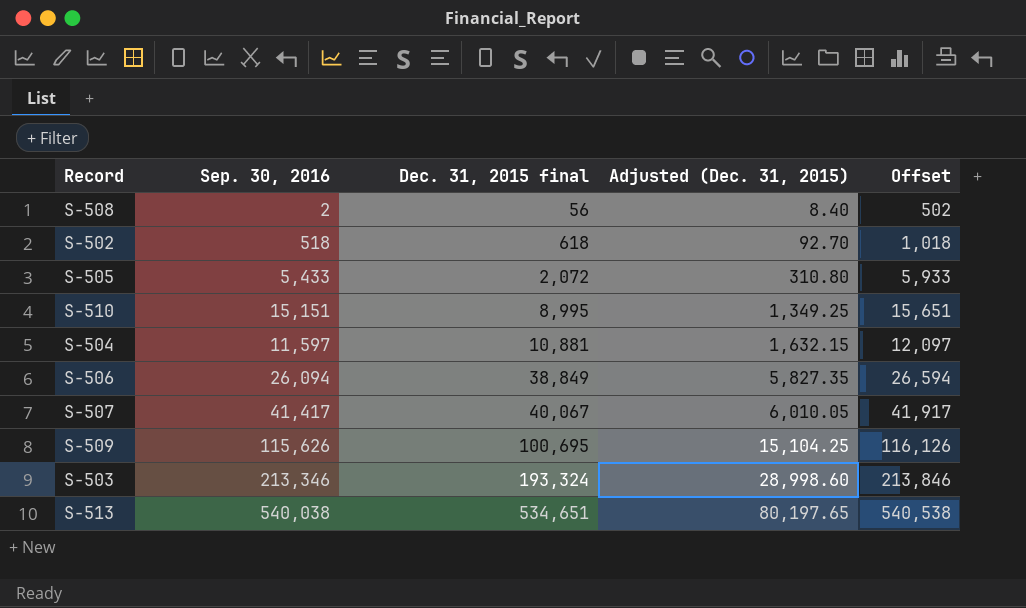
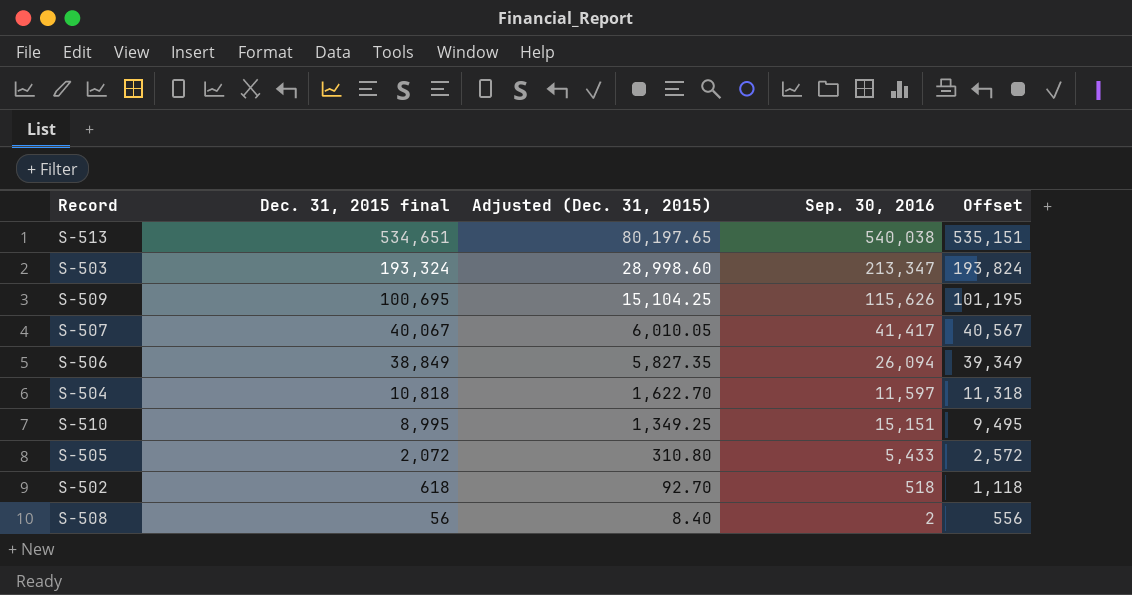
row order: Dec. 31, 2015 final ascending -> Dec. 31, 2015 final descending
column Sep. 30, 2016 | position: 2 -> 4
column Offset | formula: [Sep. 30, 2016] + 500 -> [Dec. 31, 2015 final] + 500
S-503 | Sep. 30, 2016: 213,346 -> 213,347
S-504 | Dec. 31, 2015 final: 10,881 -> 10,818
S-504 | Adjusted (Dec. 31, 2015): 1,632.15 -> 1,622.70

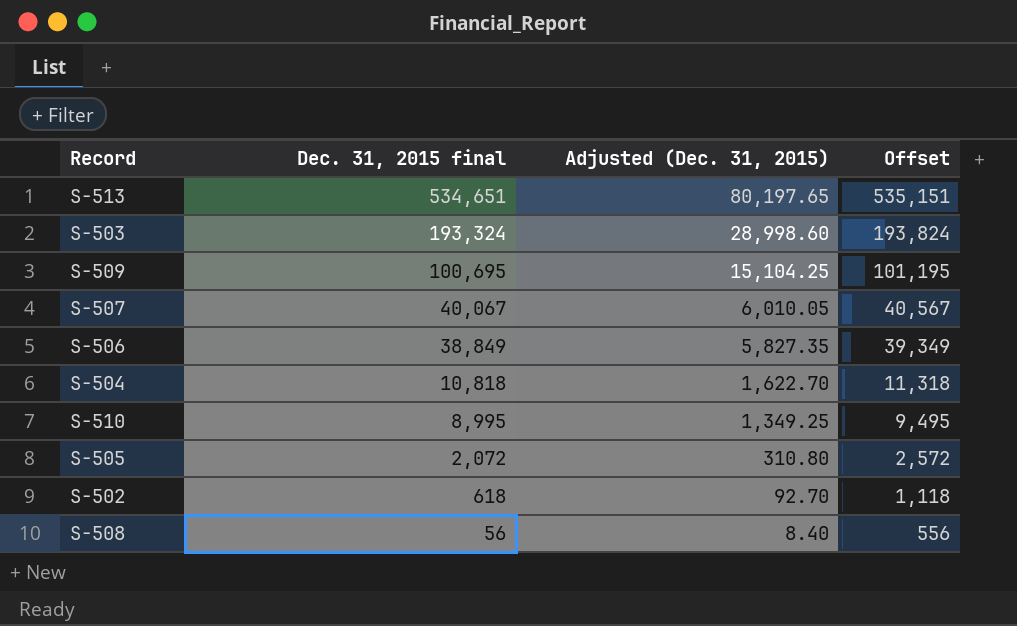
column Sep. 30, 2016 | position: 4 -> none

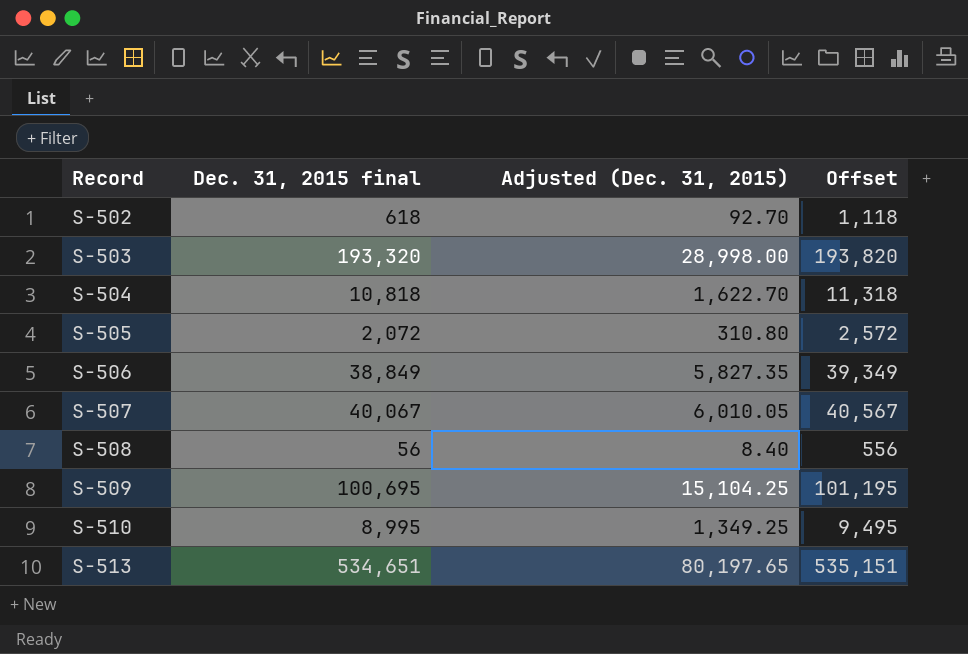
row order: Dec. 31, 2015 final descending -> Record ascending
S-503 | Dec. 31, 2015 final: 193,324 -> 193,320
S-503 | Adjusted (Dec. 31, 2015): 28,998.60 -> 28,998.00
S-503 | Offset: 193,824 -> 193,820

